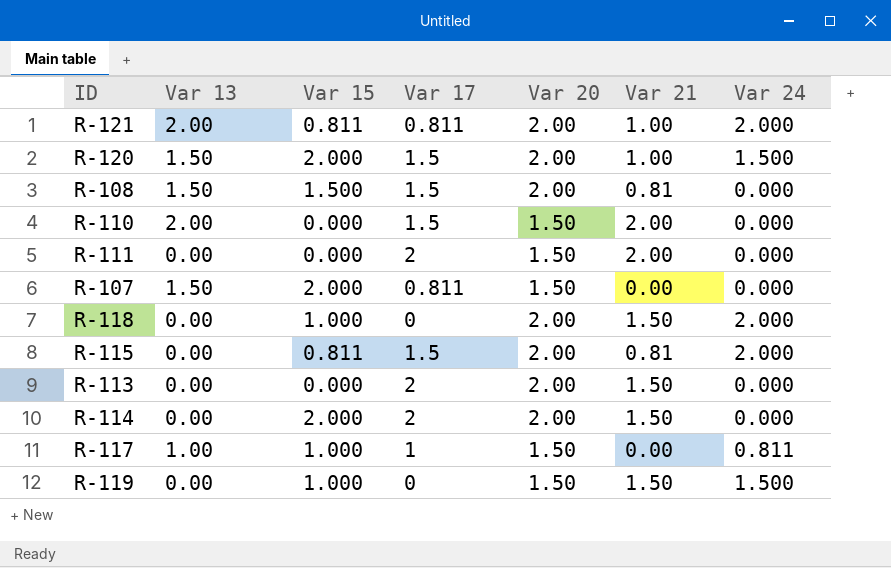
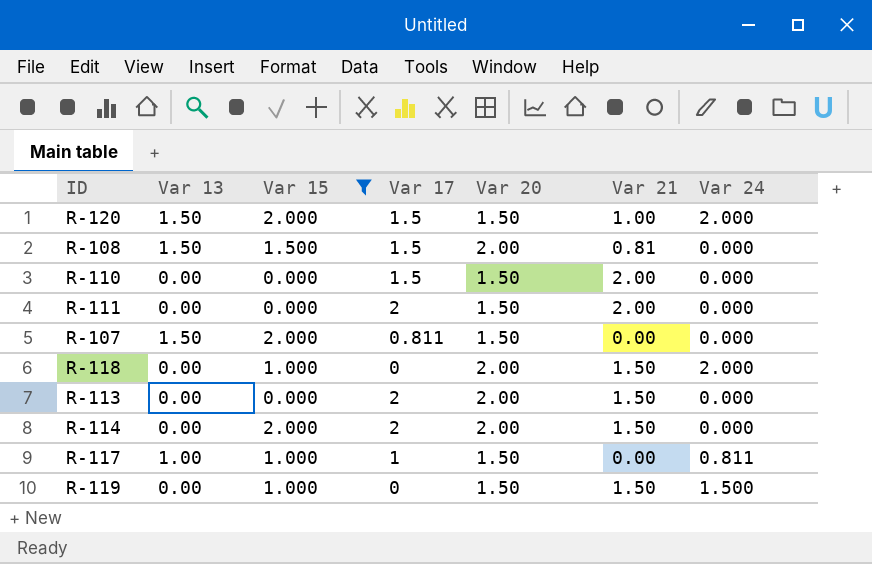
filter: none -> Var 15 != 0.811
R-120 | Var 20: 2.00 -> 1.50
R-120 | Var 24: 1.500 -> 2.000
R-110 | Var 13: 2.00 -> 0.00

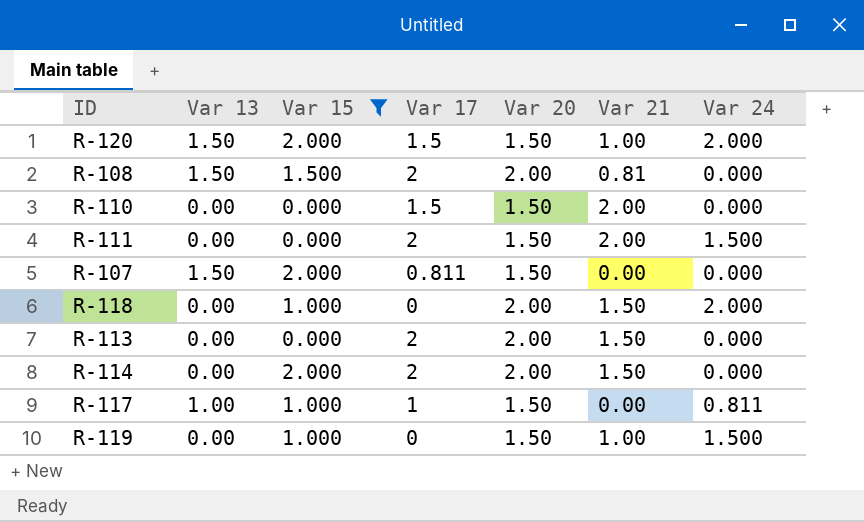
R-108 | Var 17: 1.5 -> 2
R-111 | Var 24: 0.000 -> 1.500
R-119 | Var 21: 1.50 -> 1.00

